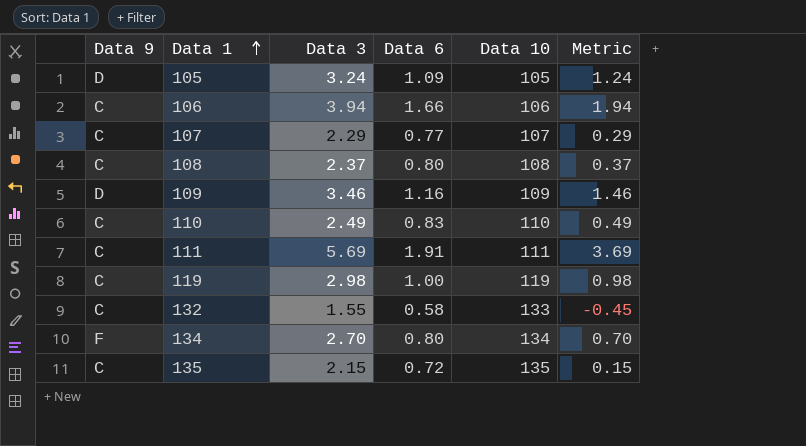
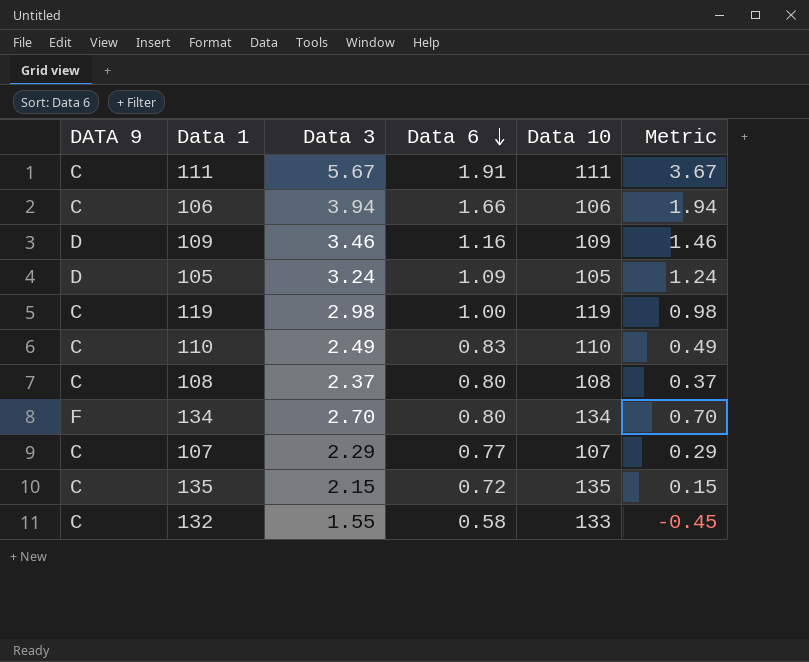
row order: Data 1 ascending -> Data 6 descending
column name: Data 9 -> DATA 9
111 | Data 3: 5.69 -> 5.67
111 | Metric: 3.69 -> 3.67

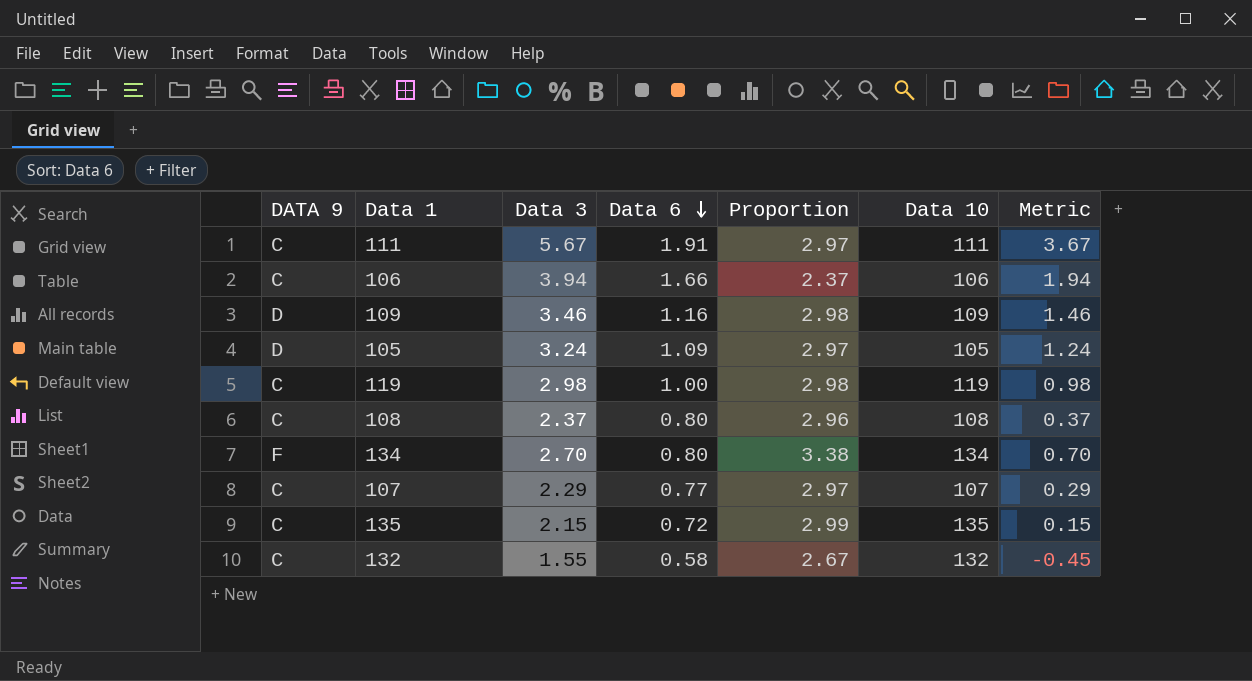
column Proportion | formula: none -> [Data 3] / [Data 6]
row 110: C | 2.49 | 0.83 | 110 | 0.49 -> none
132 | Data 10: 133 -> 132

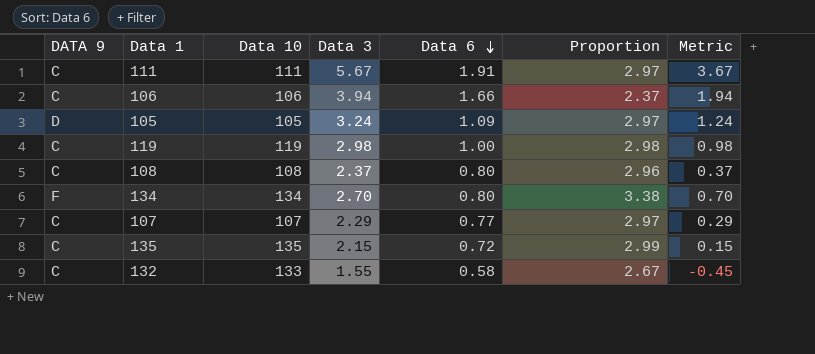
column Data 10 | position: 6 -> 3
row 109: D | 3.46 | 1.16 | 2.98 | 109 | 1.46 -> none
132 | Data 10: 132 -> 133

